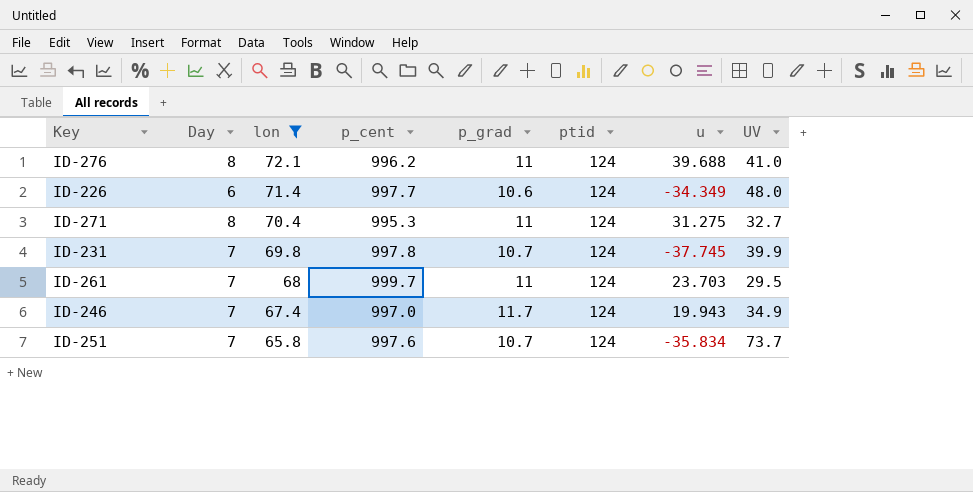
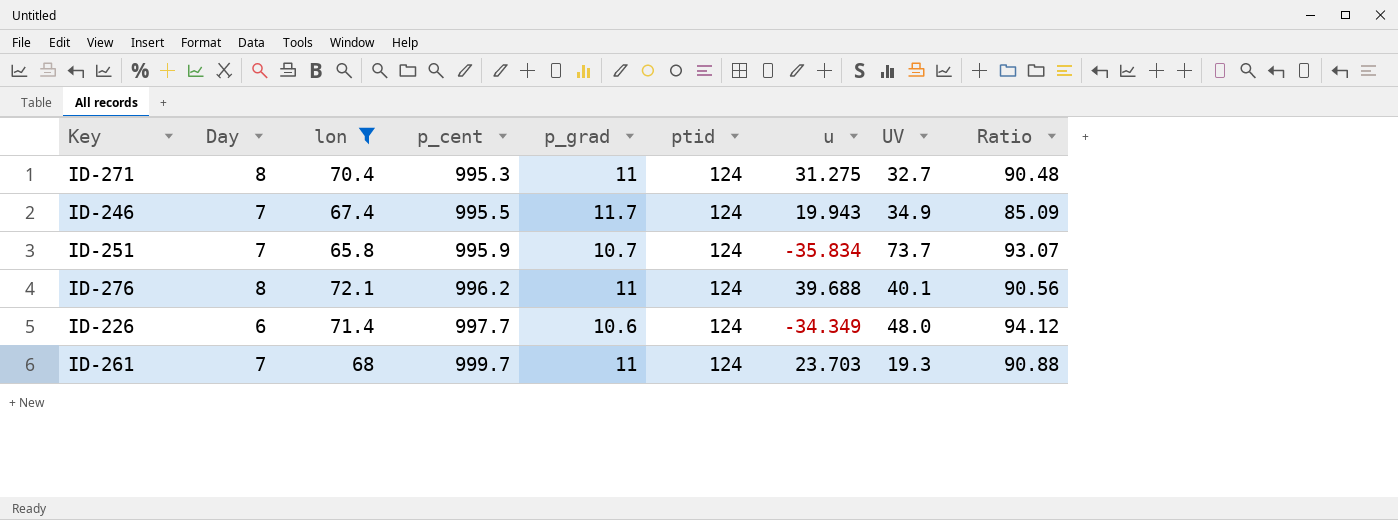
row order: lon descending -> p_cent ascending
column Ratio | formula: none -> [p_cent] / [p_grad]
row ID-231: 7 | 69.8 | 997.8 | 10.7 | 124 | -37.745 | 39.9 -> none
ID-246 | p_cent: 997.0 -> 995.5
ID-251 | p_cent: 997.6 -> 995.9
ID-276 | UV: 41.0 -> 40.1
ID-261 | UV: 29.5 -> 19.3

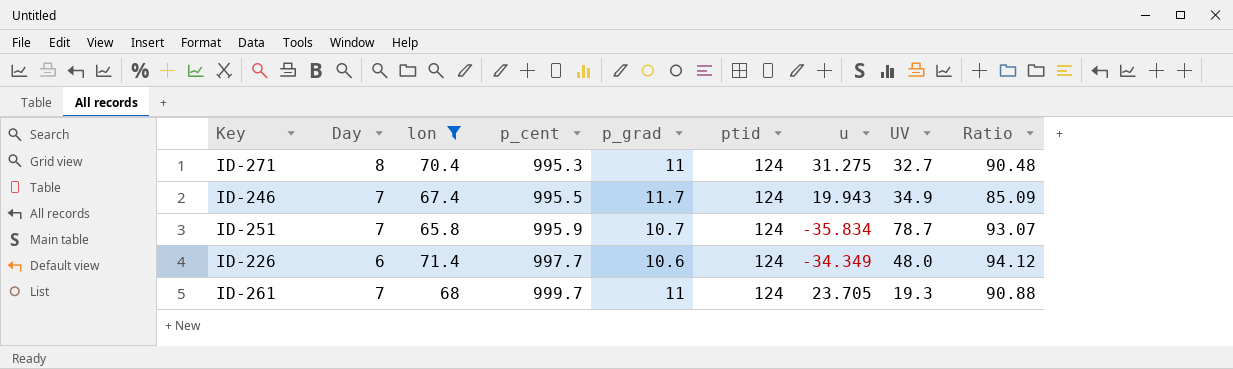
row ID-276: 8 | 72.1 | 996.2 | 11 | 124 | 39.688 | 40.1 | 90.56 -> none
ID-251 | UV: 73.7 -> 78.7
ID-261 | u: 23.703 -> 23.705

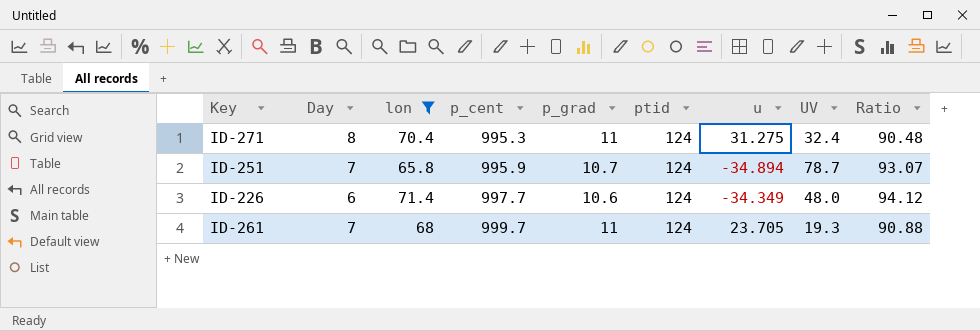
row ID-246: 7 | 67.4 | 995.5 | 11.7 | 124 | 19.943 | 34.9 | 85.09 -> none
ID-271 | UV: 32.7 -> 32.4
ID-251 | u: -35.834 -> -34.894

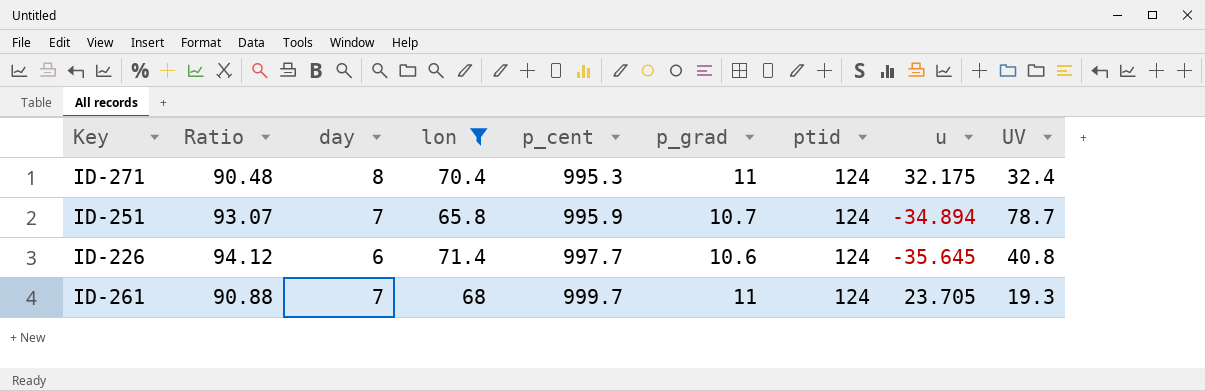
column Ratio | position: 9 -> 2
column name: Day -> day
ID-271 | u: 31.275 -> 32.175
ID-226 | u: -34.349 -> -35.645
ID-226 | UV: 48.0 -> 40.8

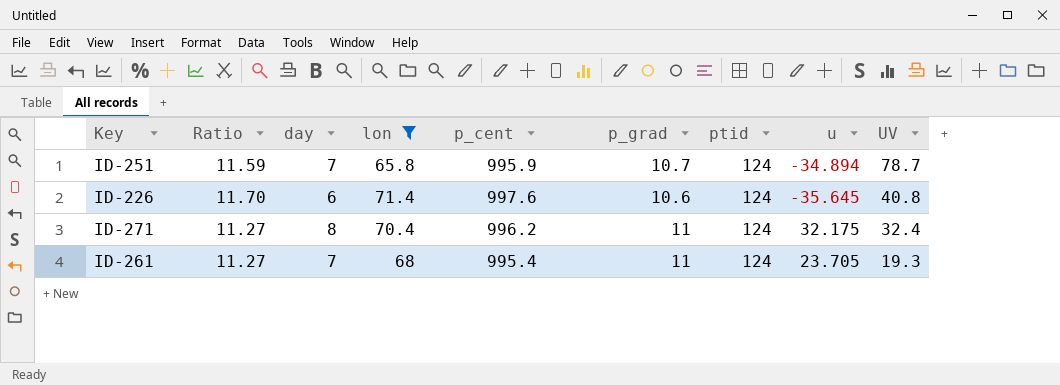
row order: p_cent ascending -> UV descending
column Ratio | formula: [p_cent] / [p_grad] -> [ptid] / [p_grad]
ID-226 | p_cent: 997.7 -> 997.6
ID-271 | p_cent: 995.3 -> 996.2
ID-261 | p_cent: 999.7 -> 995.4

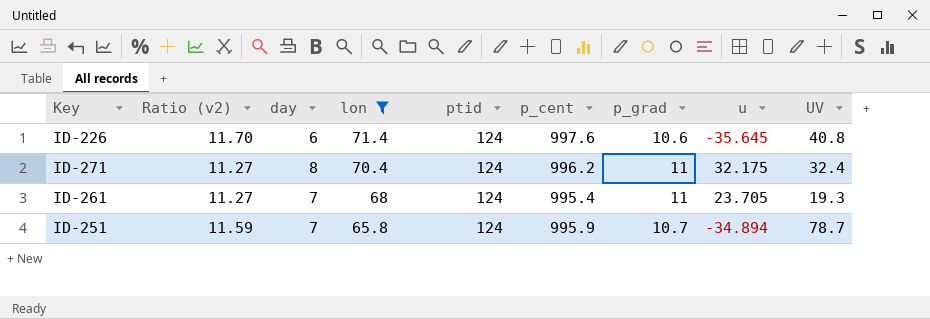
row order: UV descending -> lon descending
column name: Ratio -> Ratio (v2)
column ptid | position: 7 -> 5

